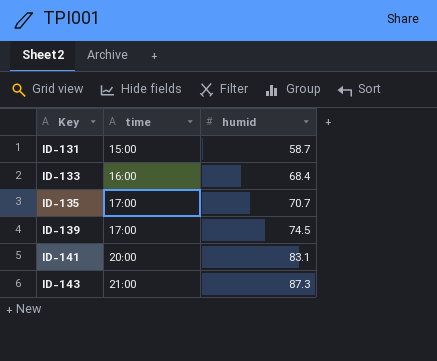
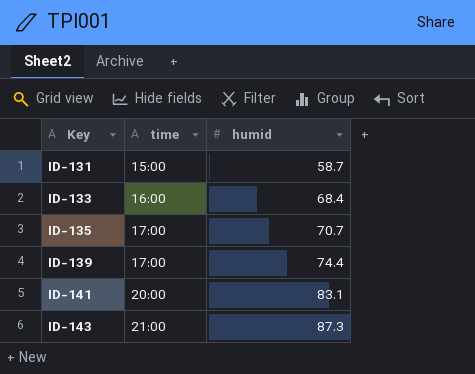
ID-139 | humid: 74.5 -> 74.4

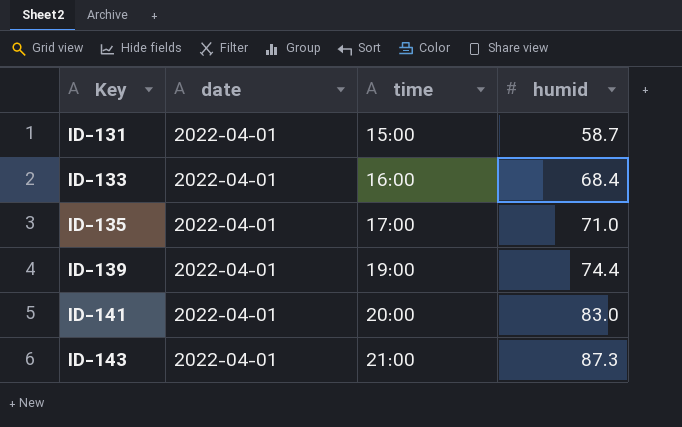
column date | position: none -> 2
ID-135 | humid: 70.7 -> 71.0
ID-139 | time: 17:00 -> 19:00
ID-141 | humid: 83.1 -> 83.0

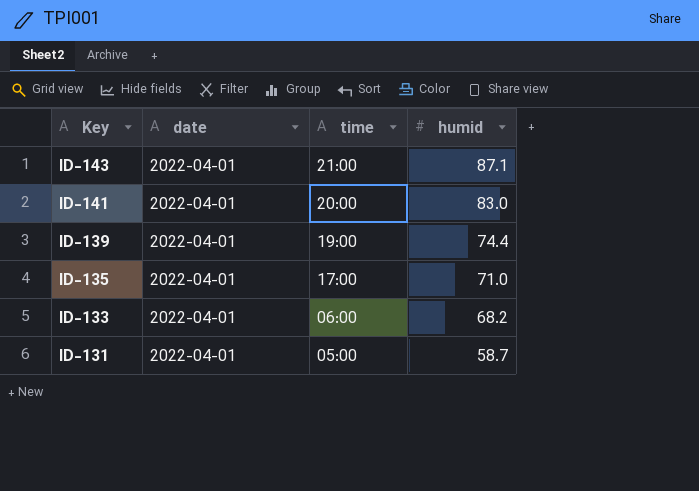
row order: Key ascending -> Key descending
ID-143 | humid: 87.3 -> 87.1
ID-133 | time: 16:00 -> 06:00
ID-133 | humid: 68.4 -> 68.2
ID-131 | time: 15:00 -> 05:00

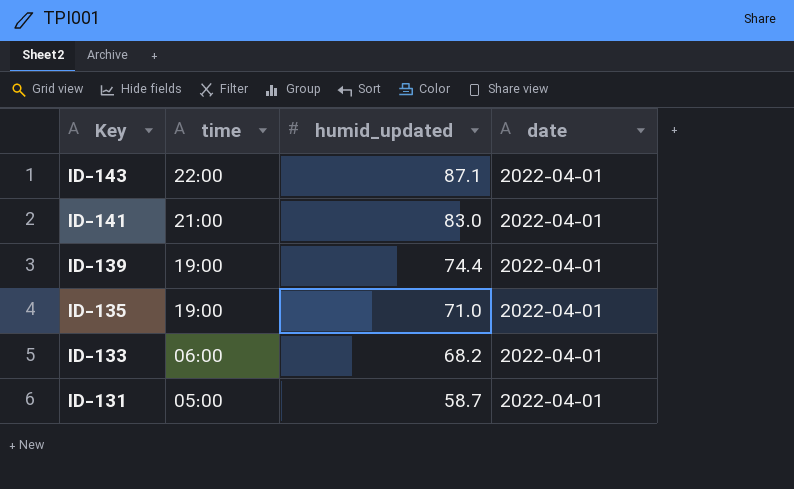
column name: humid -> humid_updated
column date | position: 2 -> 4
ID-143 | time: 21:00 -> 22:00
ID-141 | time: 20:00 -> 21:00
ID-135 | time: 17:00 -> 19:00

